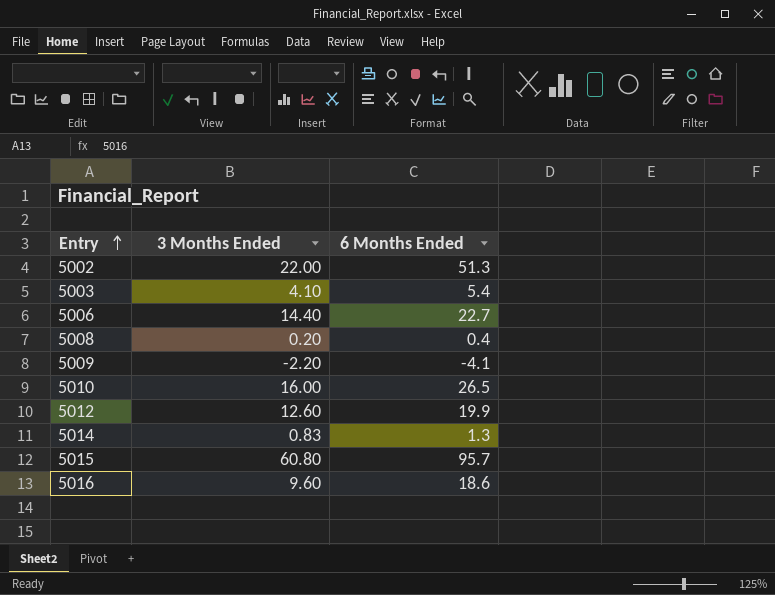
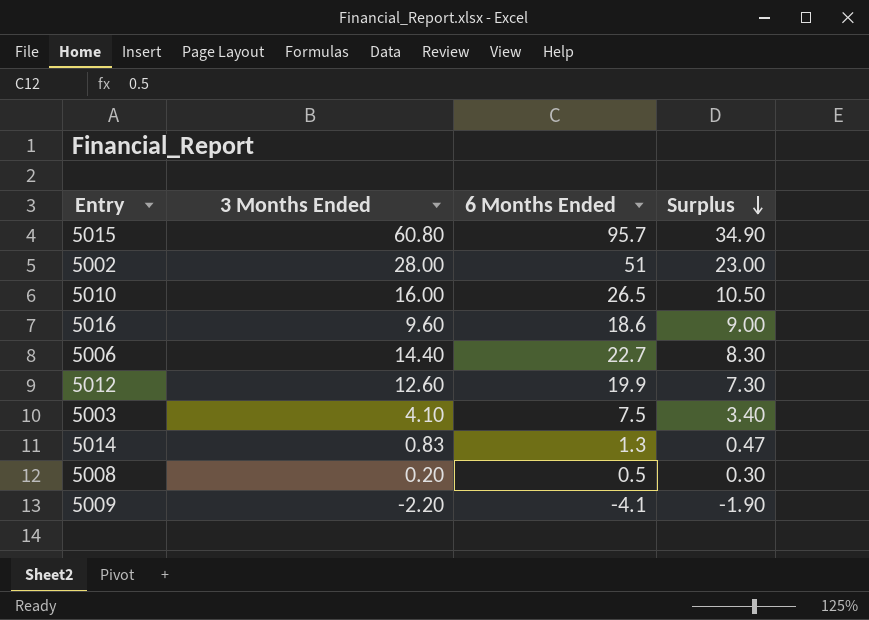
row order: Entry ascending -> Surplus descending
column Surplus | formula: none -> [6 Months Ended] - [3 Months Ended]
5002 | 3 Months Ended: 22.00 -> 28.00
5002 | 6 Months Ended: 51.3 -> 51
5003 | 6 Months Ended: 5.4 -> 7.5
5008 | 6 Months Ended: 0.4 -> 0.5

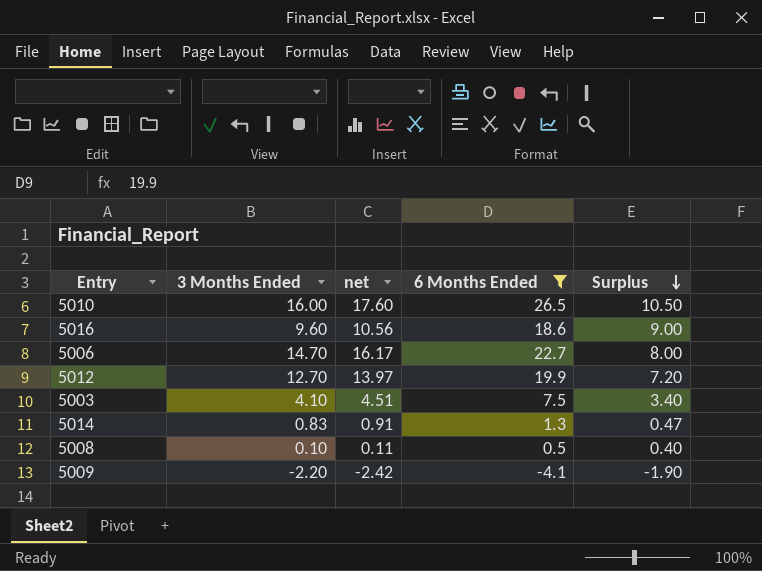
filter: none -> 6 Months Ended <= 26.5
column net | formula: none -> [3 Months Ended] * 1.1
5006 | 3 Months Ended: 14.40 -> 14.70
5006 | Surplus: 8.30 -> 8.00
5012 | 3 Months Ended: 12.60 -> 12.70
5012 | Surplus: 7.30 -> 7.20
5008 | 3 Months Ended: 0.20 -> 0.10
5008 | Surplus: 0.30 -> 0.40

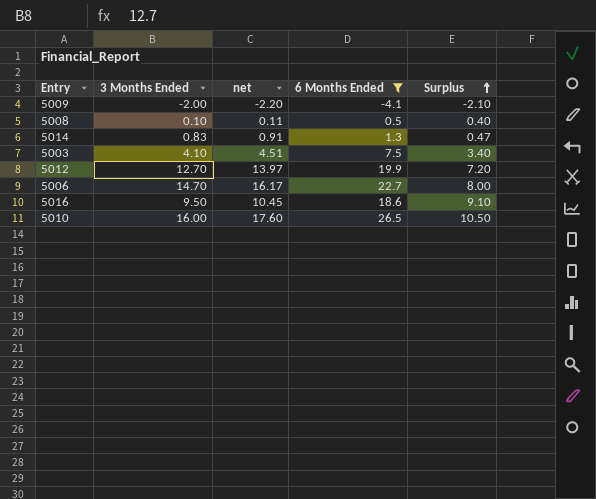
row order: Surplus descending -> Surplus ascending
5009 | 3 Months Ended: -2.20 -> -2.00
5009 | net: -2.42 -> -2.20
5009 | Surplus: -1.90 -> -2.10
5016 | 3 Months Ended: 9.60 -> 9.50
5016 | net: 10.56 -> 10.45
5016 | Surplus: 9.00 -> 9.10

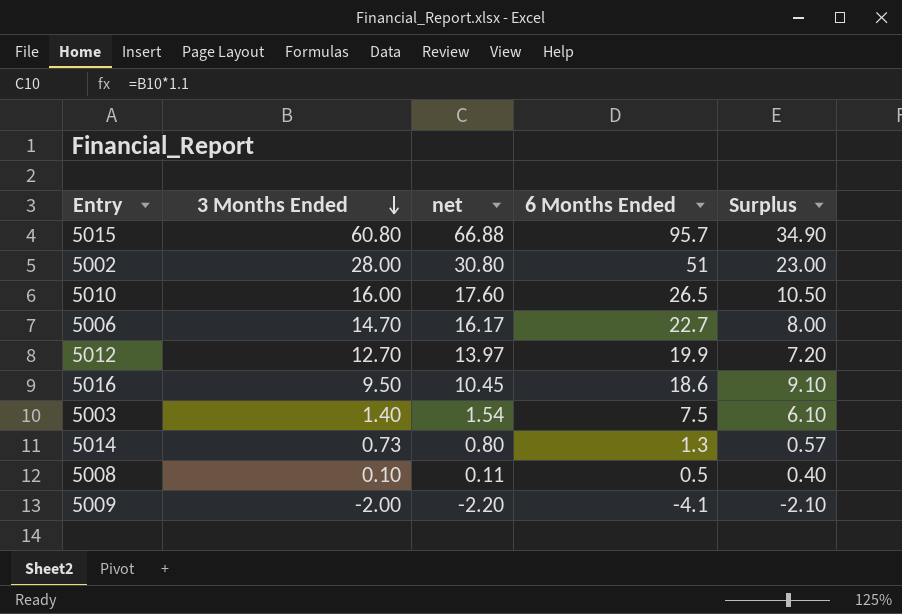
filter: 6 Months Ended <= 26.5 -> none
row order: Surplus ascending -> 3 Months Ended descending
5003 | 3 Months Ended: 4.10 -> 1.40
5003 | net: 4.51 -> 1.54
5003 | Surplus: 3.40 -> 6.10
5014 | 3 Months Ended: 0.83 -> 0.73
5014 | net: 0.91 -> 0.80
5014 | Surplus: 0.47 -> 0.57

